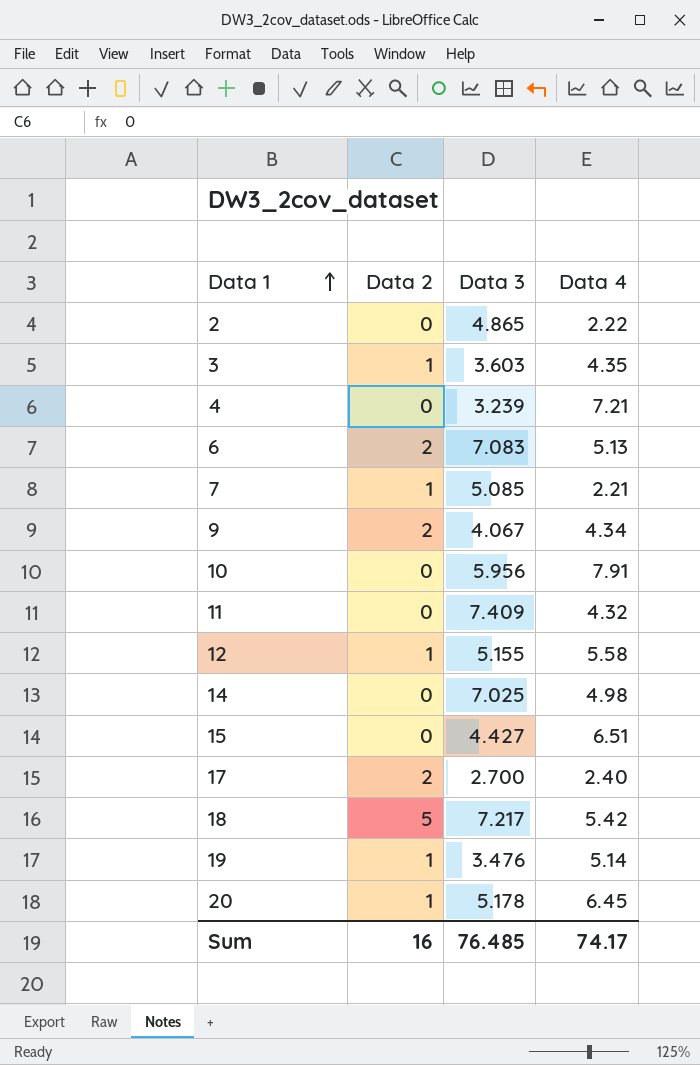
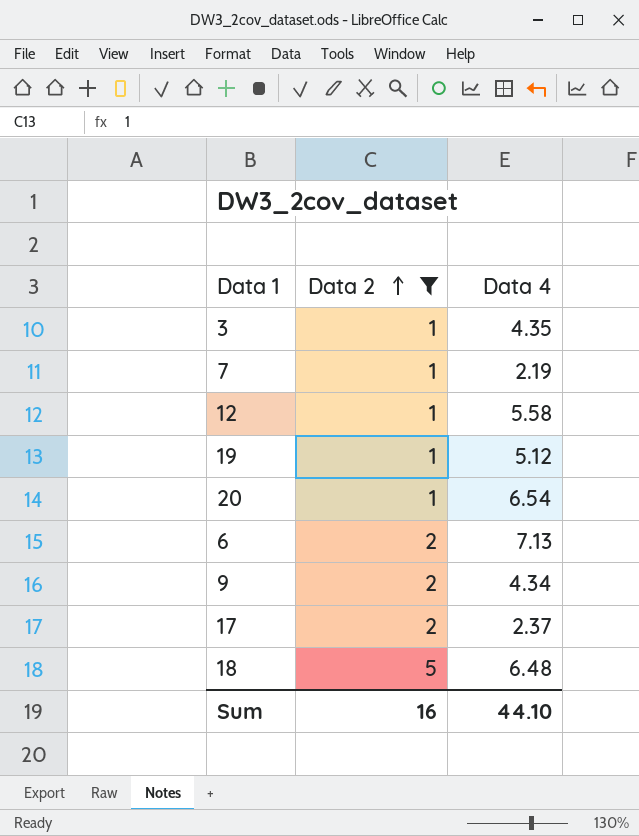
filter: none -> Data 2 != 0
row order: Data 1 ascending -> Data 2 ascending
column Data 3 | position: 3 -> none
7 | Data 4: 2.21 -> 2.19
19 | Data 4: 5.14 -> 5.12
20 | Data 4: 6.45 -> 6.54
6 | Data 4: 5.13 -> 7.13
17 | Data 4: 2.40 -> 2.37
18 | Data 4: 5.42 -> 6.48
Sum | Data 4: 74.17 -> 44.10

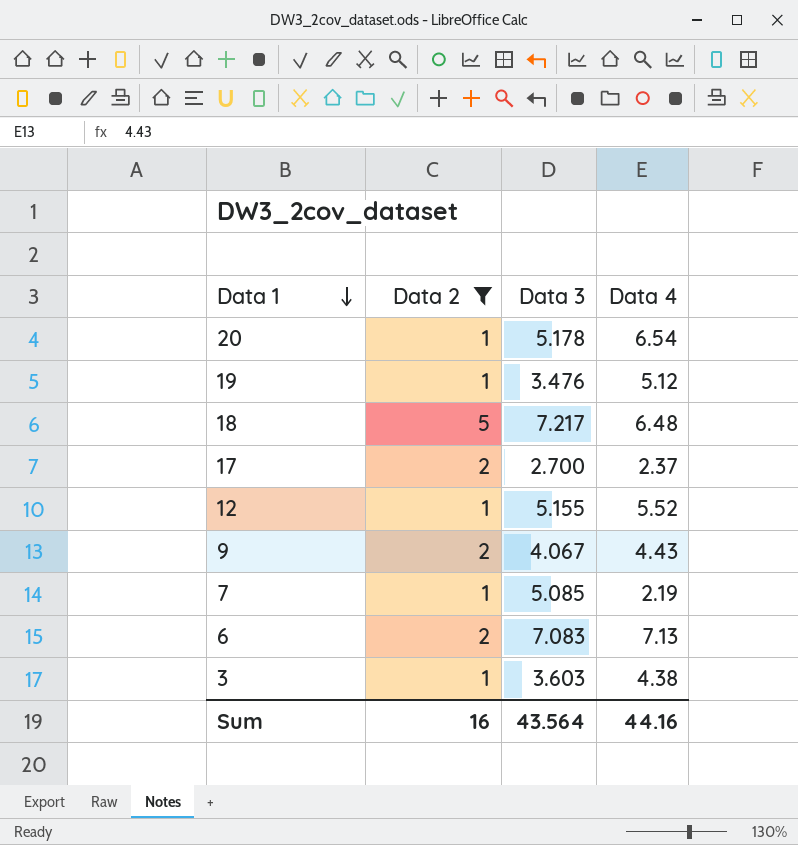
row order: Data 2 ascending -> Data 1 descending
column Data 3 | position: none -> 3
12 | Data 4: 5.58 -> 5.52
9 | Data 4: 4.34 -> 4.43
3 | Data 4: 4.35 -> 4.38
Sum | Data 4: 44.10 -> 44.16

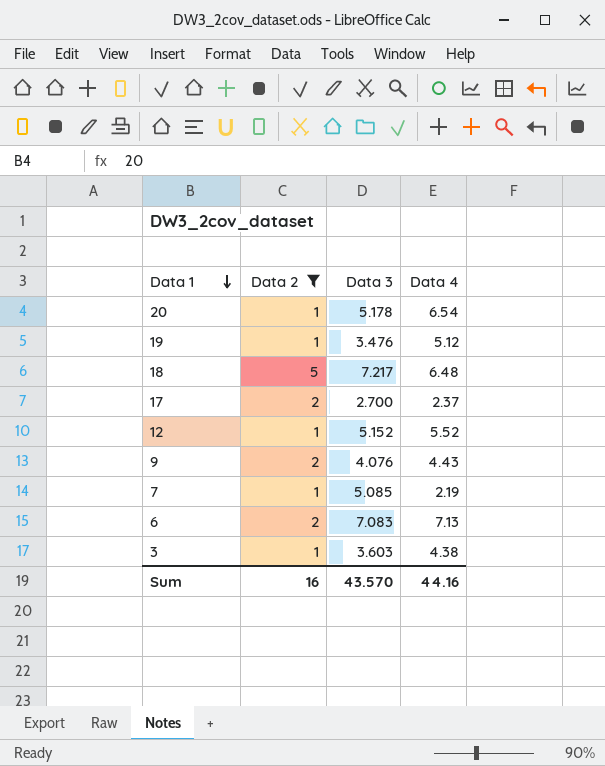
12 | Data 3: 5.155 -> 5.152
9 | Data 3: 4.067 -> 4.076
Sum | Data 3: 43.564 -> 43.570

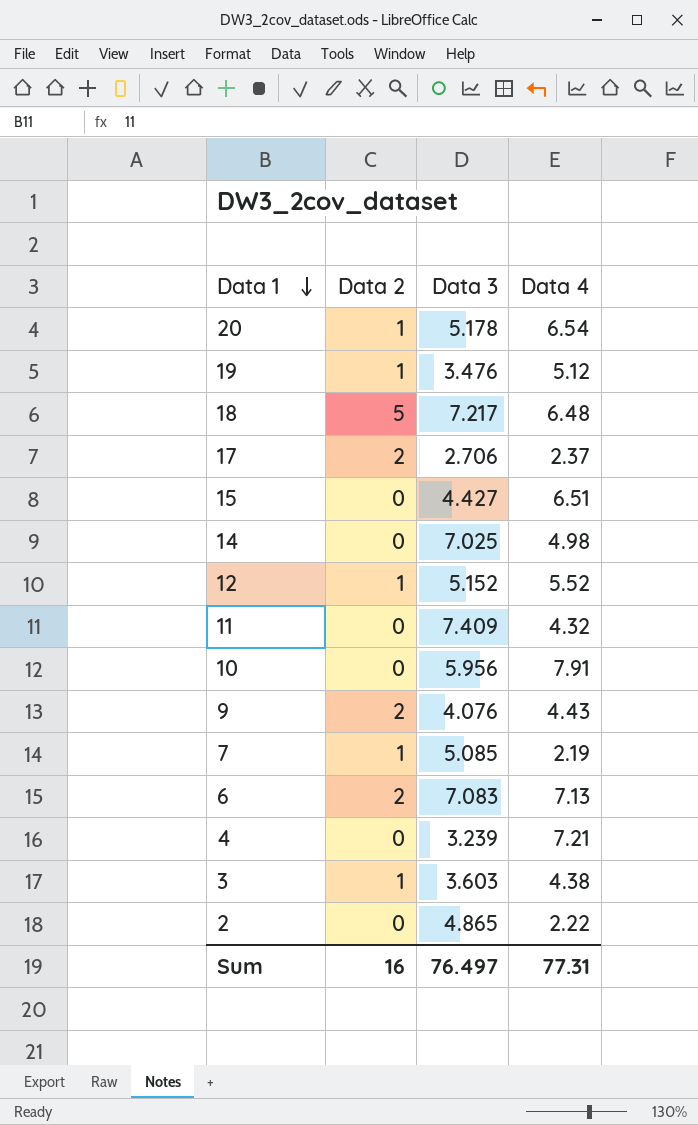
filter: Data 2 != 0 -> none
17 | Data 3: 2.700 -> 2.706
Sum | Data 3: 43.570 -> 76.497
Sum | Data 4: 44.16 -> 77.31

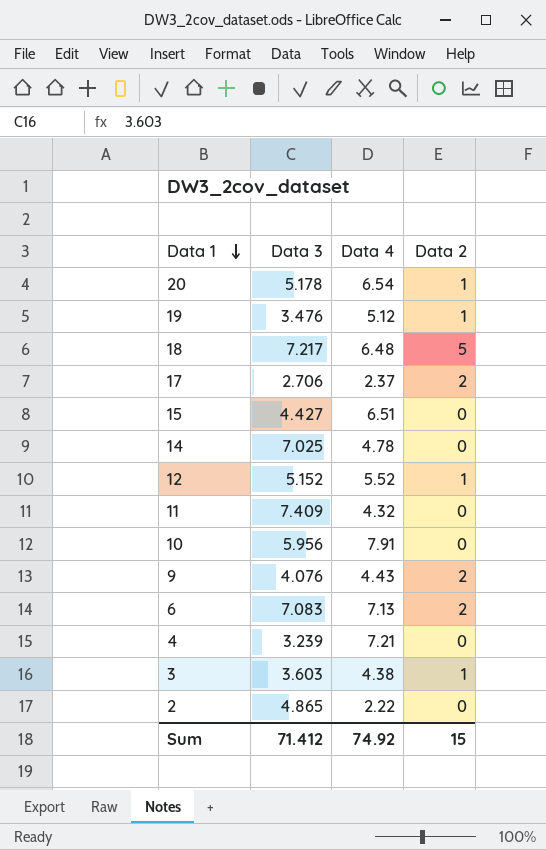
column Data 2 | position: 2 -> 4
row 7: 1 | 5.085 | 2.19 -> none
14 | Data 4: 4.98 -> 4.78
Sum | Data 3: 76.497 -> 71.412
Sum | Data 4: 77.31 -> 74.92
Sum | Data 2: 16 -> 15

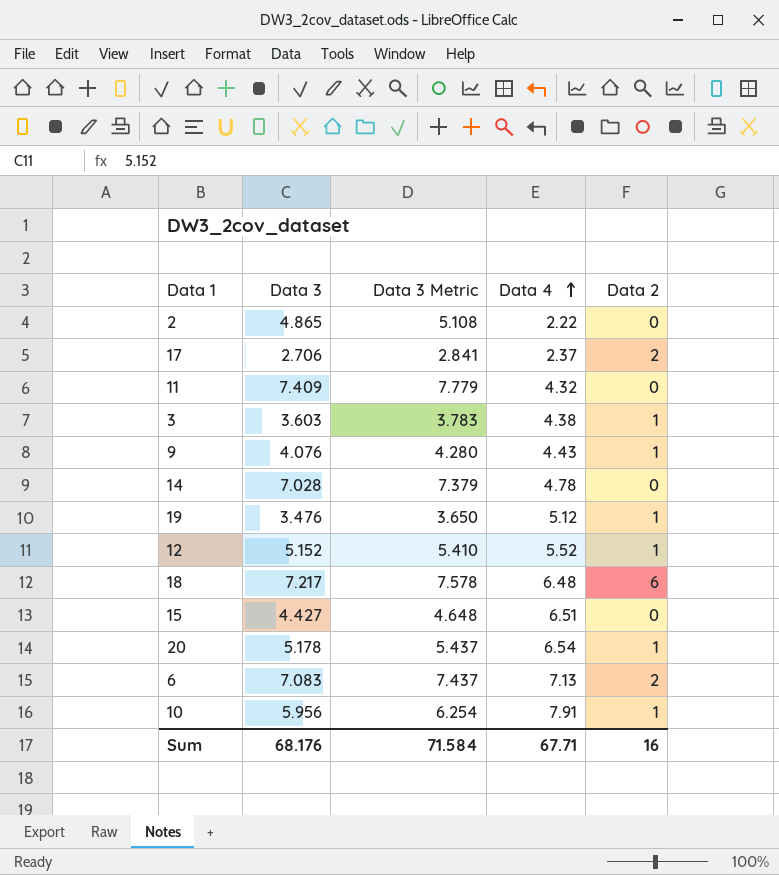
row order: Data 1 descending -> Data 4 ascending
column Data 3 Metric | formula: none -> [Data 3] * 1.05
row 4: 3.239 | 7.21 | 0 -> none
9 | Data 2: 2 -> 1
14 | Data 3: 7.025 -> 7.028
18 | Data 2: 5 -> 6
10 | Data 2: 0 -> 1
Sum | Data 3: 71.412 -> 68.176
Sum | Data 4: 74.92 -> 67.71
Sum | Data 2: 15 -> 16

